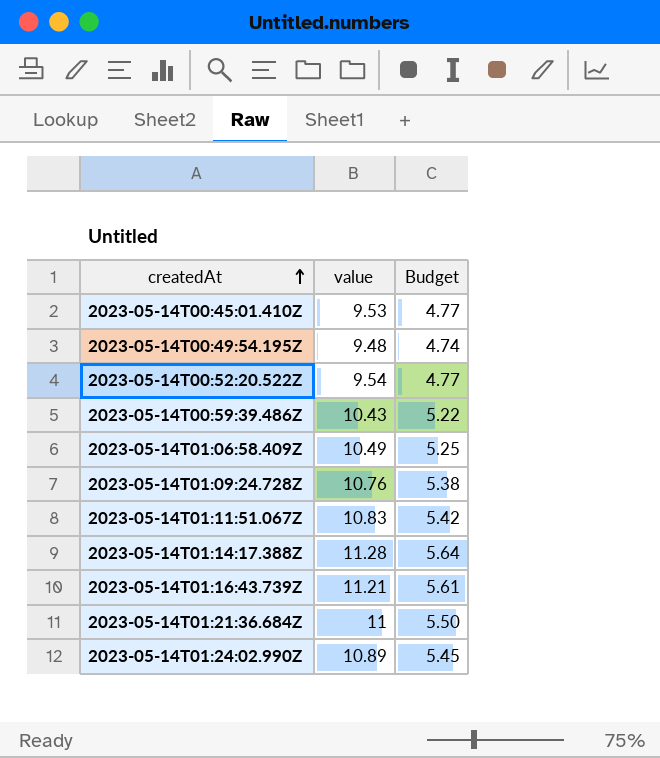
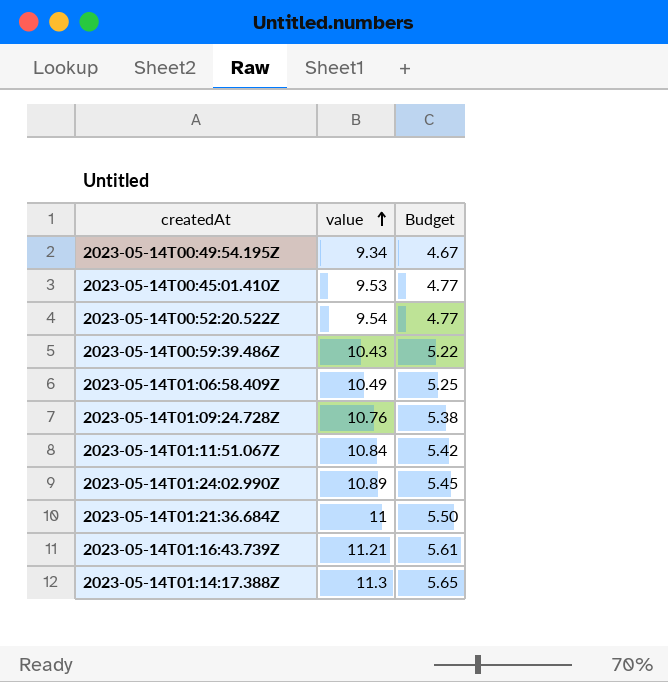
row order: createdAt ascending -> value ascending
2023-05-14T00:49:54.195Z | value: 9.48 -> 9.34
2023-05-14T00:49:54.195Z | Budget: 4.74 -> 4.67
2023-05-14T01:11:51.067Z | value: 10.83 -> 10.84
2023-05-14T01:14:17.388Z | value: 11.28 -> 11.3
2023-05-14T01:14:17.388Z | Budget: 5.64 -> 5.65

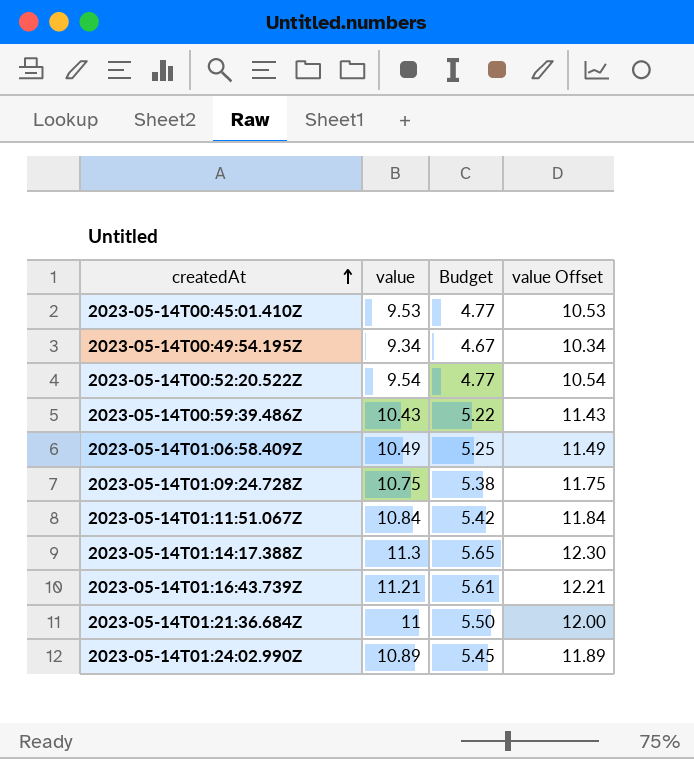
row order: value ascending -> createdAt ascending
column value Offset | formula: none -> [value] + 1
2023-05-14T01:09:24.728Z | value: 10.76 -> 10.75

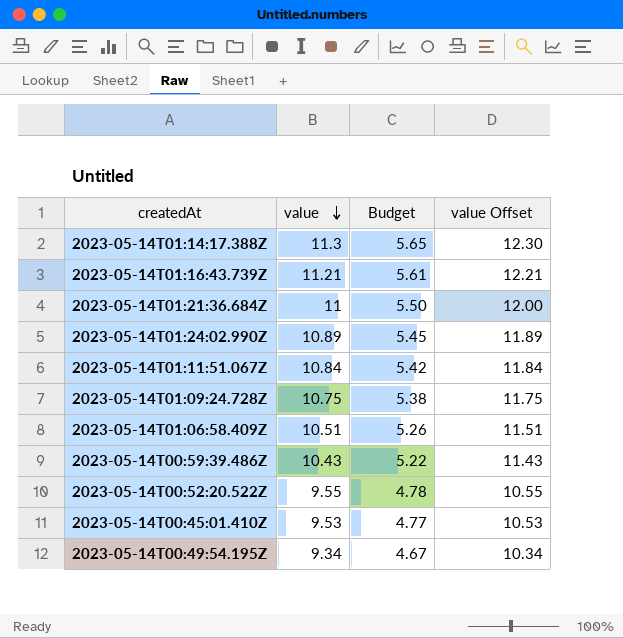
row order: createdAt ascending -> value descending
2023-05-14T01:06:58.409Z | value: 10.49 -> 10.51
2023-05-14T01:06:58.409Z | Budget: 5.25 -> 5.26
2023-05-14T01:06:58.409Z | value Offset: 11.49 -> 11.51
2023-05-14T00:52:20.522Z | value: 9.54 -> 9.55
2023-05-14T00:52:20.522Z | Budget: 4.77 -> 4.78
2023-05-14T00:52:20.522Z | value Offset: 10.54 -> 10.55

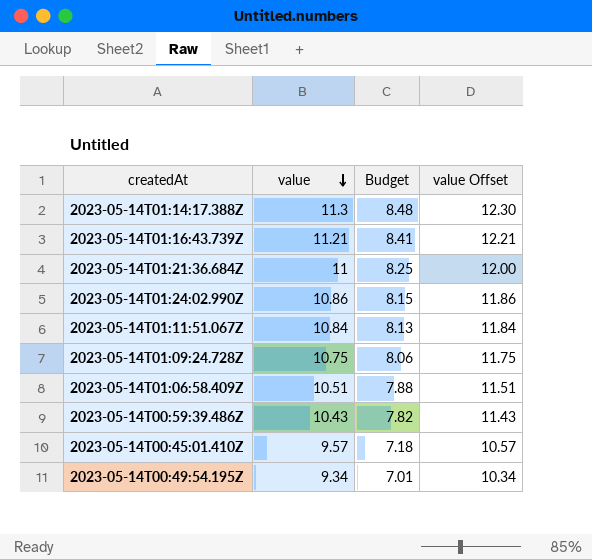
column Budget | formula: [value] * 0.5 -> [value] * 0.75
row 2023-05-14T00:52:20.522Z: 9.55 | 4.78 | 10.55 -> none
2023-05-14T01:24:02.990Z | value: 10.89 -> 10.86
2023-05-14T01:24:02.990Z | value Offset: 11.89 -> 11.86
2023-05-14T00:45:01.410Z | value: 9.53 -> 9.57
2023-05-14T00:45:01.410Z | value Offset: 10.53 -> 10.57

